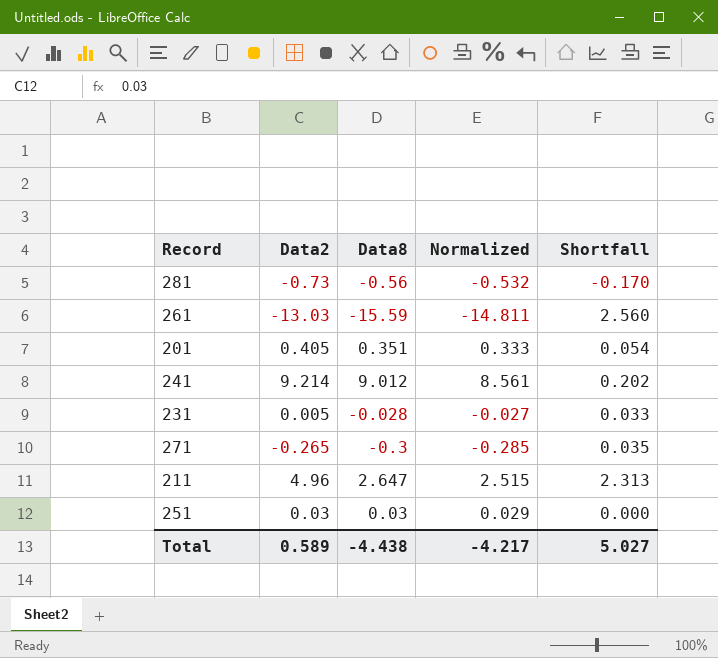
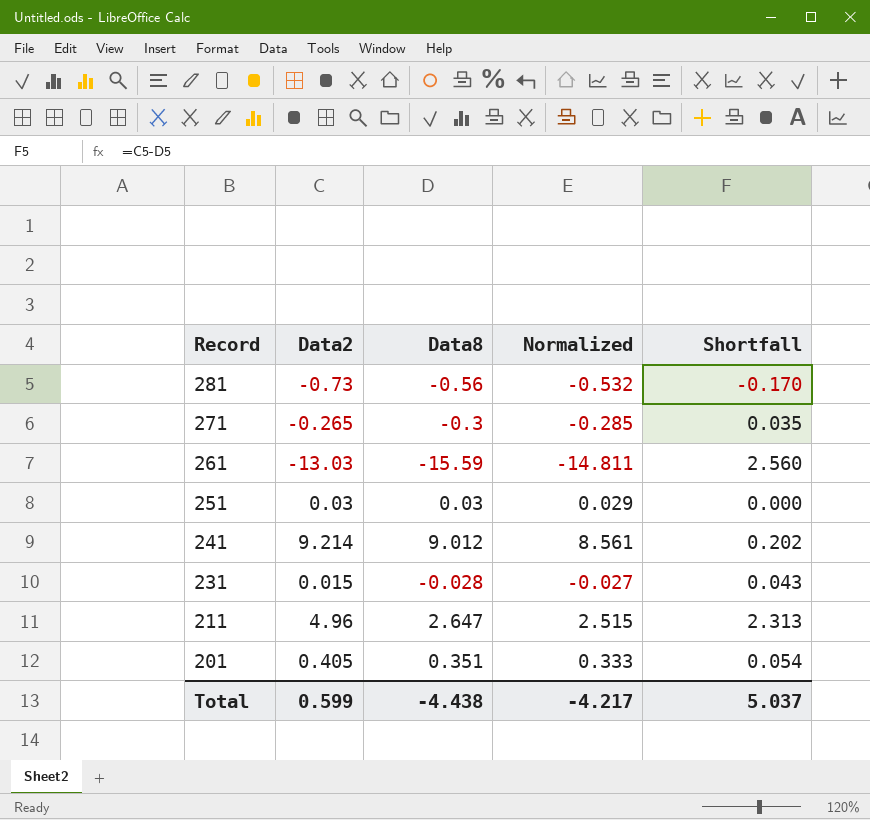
row order: none -> Record descending
231 | Data2: 0.005 -> 0.015
231 | Shortfall: 0.033 -> 0.043
Total | Data2: 0.589 -> 0.599
Total | Shortfall: 5.027 -> 5.037

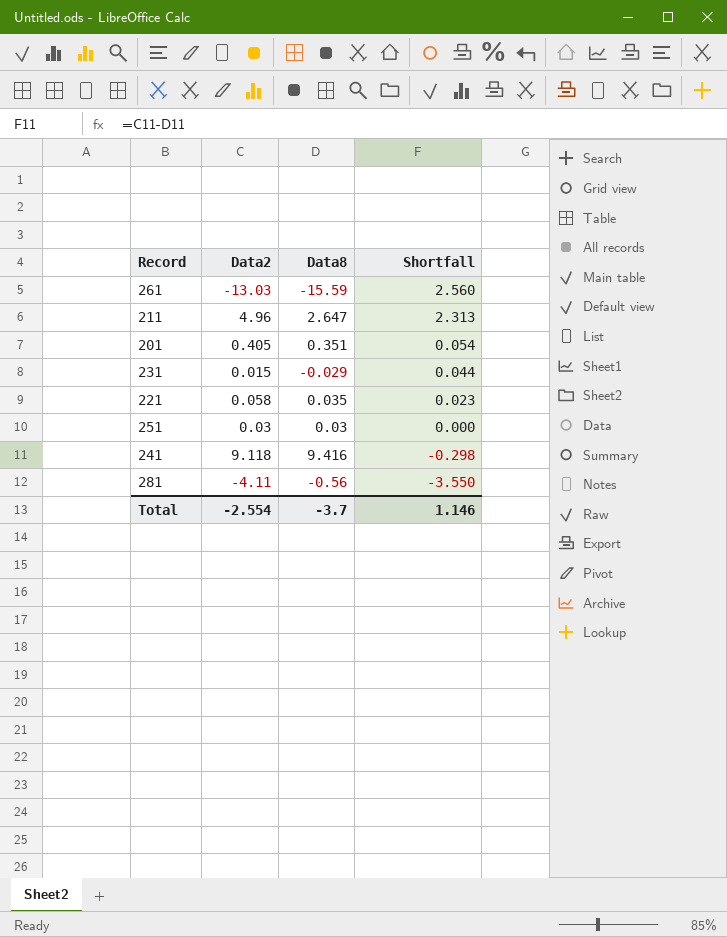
row order: Record descending -> Shortfall descending
column Normalized | formula: [Data8] * 0.95 -> none
row 271: -0.265 | -0.3 | -0.285 | 0.035 -> none
231 | Data8: -0.028 -> -0.029
231 | Shortfall: 0.043 -> 0.044
row 221: none -> 0.058 | 0.035 | 0.023
241 | Data2: 9.214 -> 9.118
241 | Data8: 9.012 -> 9.416
241 | Shortfall: 0.202 -> -0.298
281 | Data2: -0.73 -> -4.11
281 | Shortfall: -0.170 -> -3.550
Total | Data2: 0.599 -> -2.554
Total | Data8: -4.438 -> -3.7
Total | Shortfall: 5.037 -> 1.146

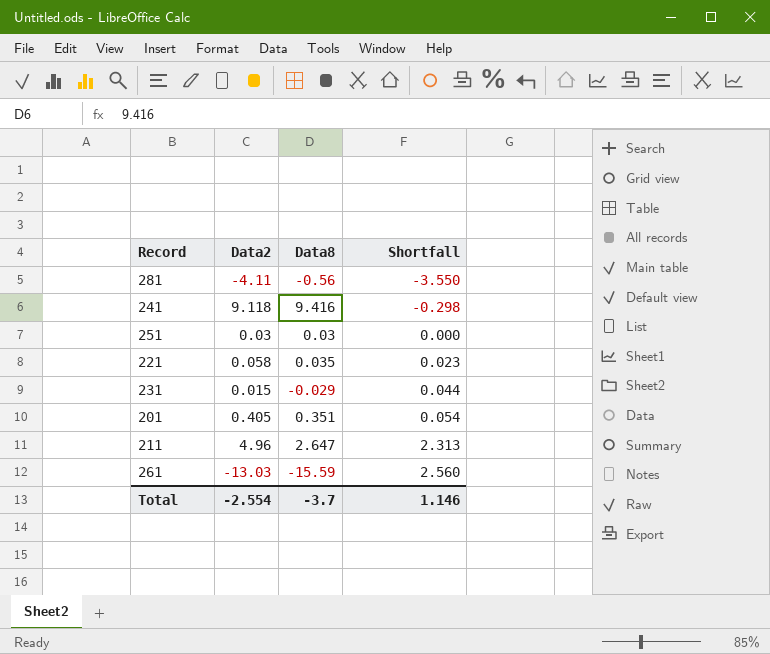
row order: Shortfall descending -> Shortfall ascending

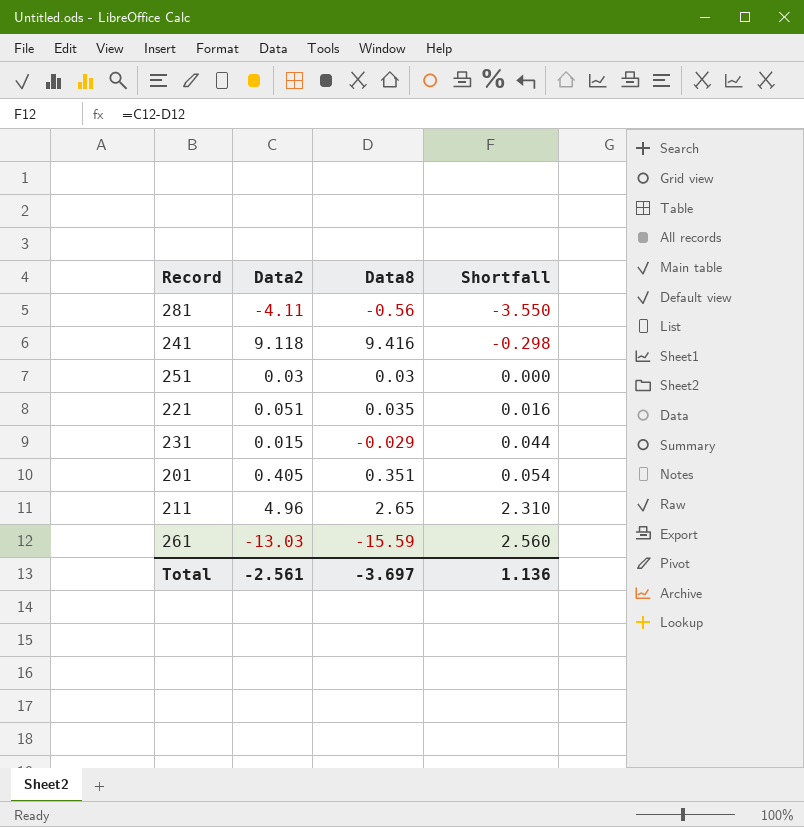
221 | Data2: 0.058 -> 0.051
221 | Shortfall: 0.023 -> 0.016
211 | Data8: 2.647 -> 2.65
211 | Shortfall: 2.313 -> 2.310
Total | Data2: -2.554 -> -2.561
Total | Data8: -3.7 -> -3.697
Total | Shortfall: 1.146 -> 1.136

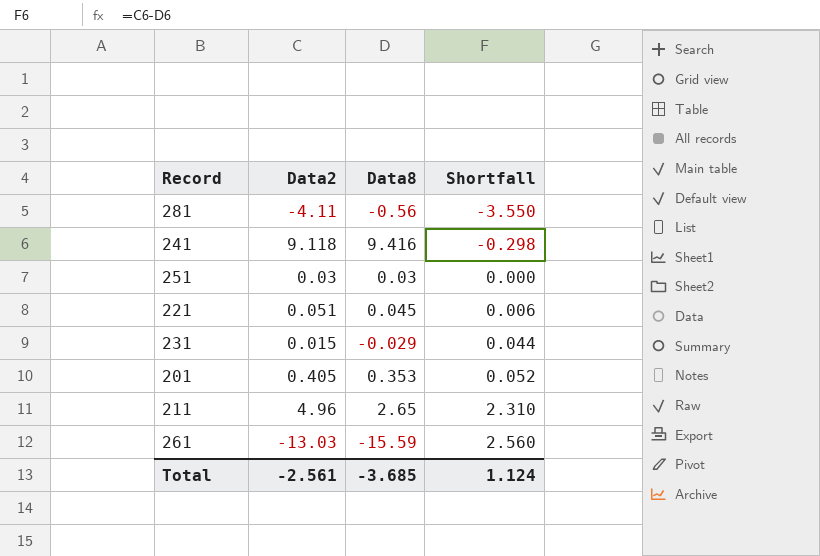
221 | Data8: 0.035 -> 0.045
221 | Shortfall: 0.016 -> 0.006
201 | Data8: 0.351 -> 0.353
201 | Shortfall: 0.054 -> 0.052
Total | Data8: -3.697 -> -3.685
Total | Shortfall: 1.136 -> 1.124

